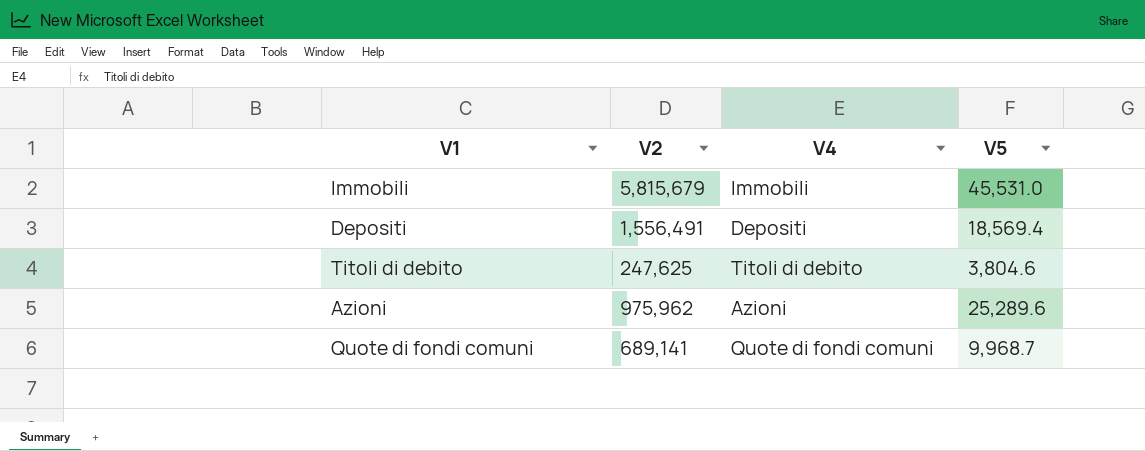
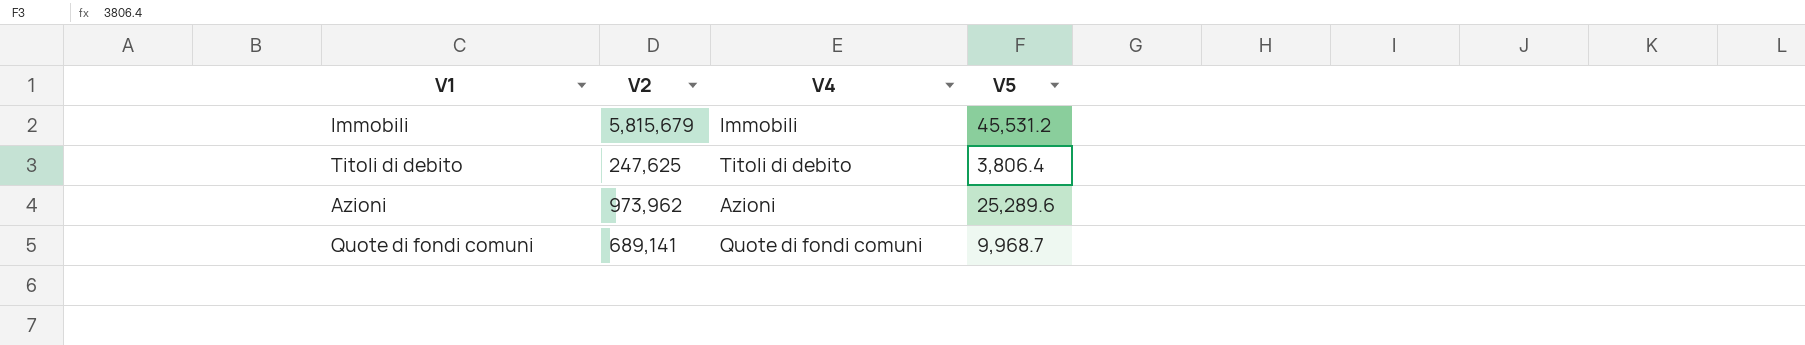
row Depositi: 1,556,491 | Depositi | 18,569.4 -> none
Immobili | V5: 45,531.0 -> 45,531.2
Titoli di debito | V5: 3,804.6 -> 3,806.4
Azioni | V2: 975,962 -> 973,962

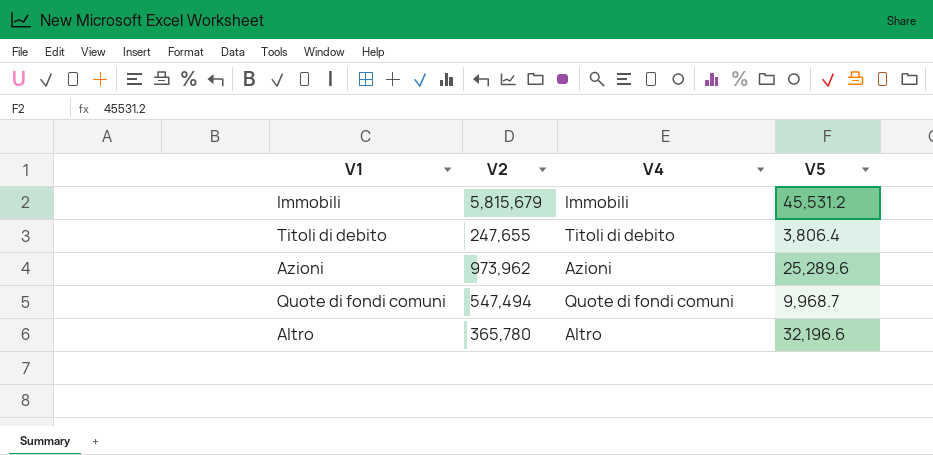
Titoli di debito | V2: 247,625 -> 247,655
Quote di fondi comuni | V2: 689,141 -> 547,494
row Altro: none -> 365,780 | Altro | 32,196.6

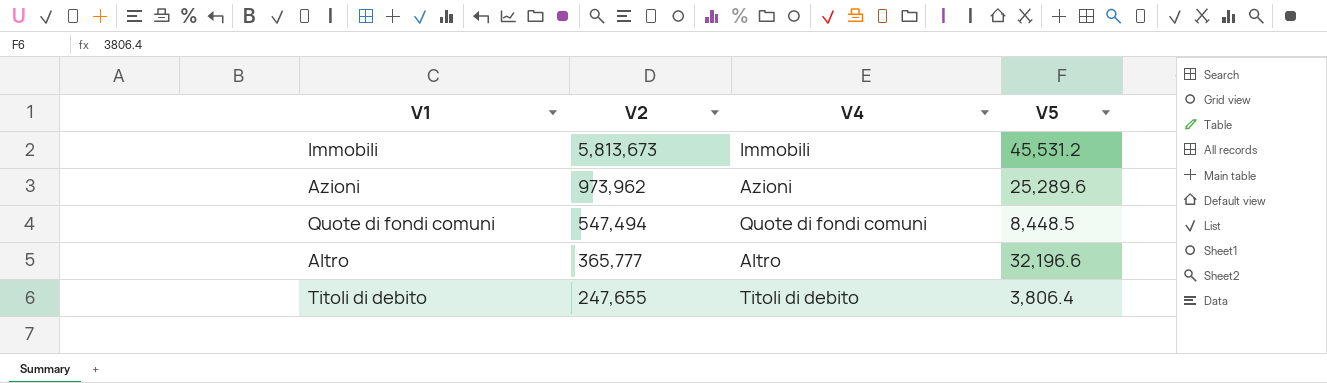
row order: none -> V2 descending
Immobili | V2: 5,815,679 -> 5,813,673
Quote di fondi comuni | V5: 9,968.7 -> 8,448.5
Altro | V2: 365,780 -> 365,777

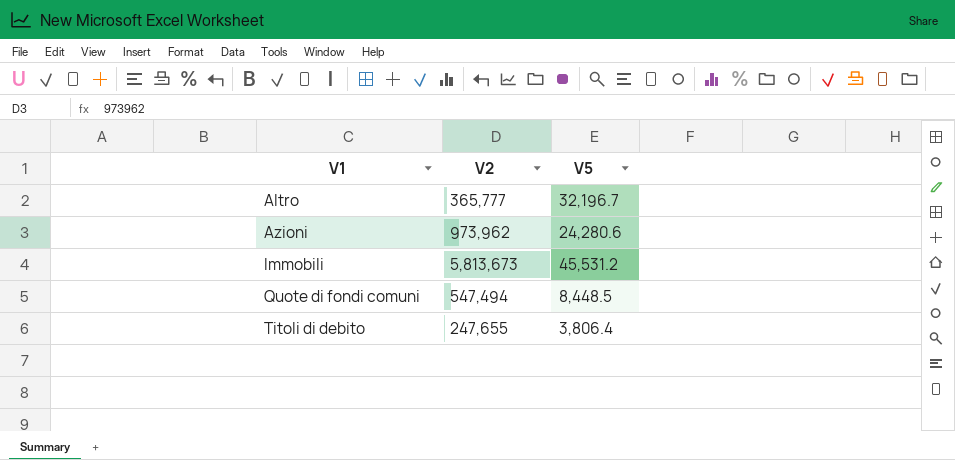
row order: V2 descending -> V1 ascending
column V4 | position: 3 -> none
Altro | V5: 32,196.6 -> 32,196.7
Azioni | V5: 25,289.6 -> 24,280.6

